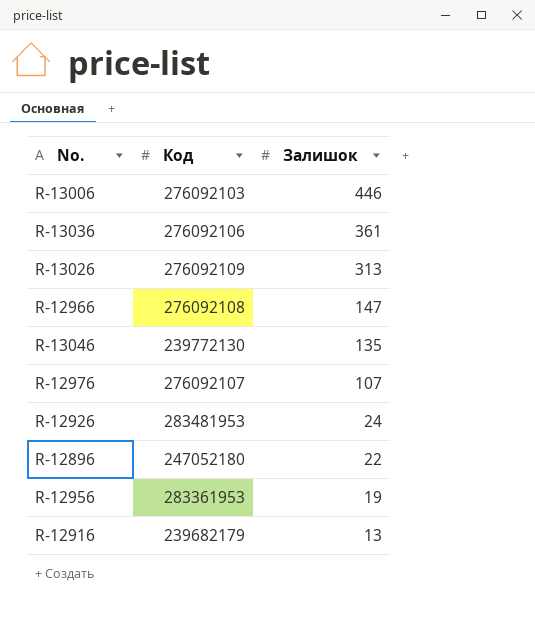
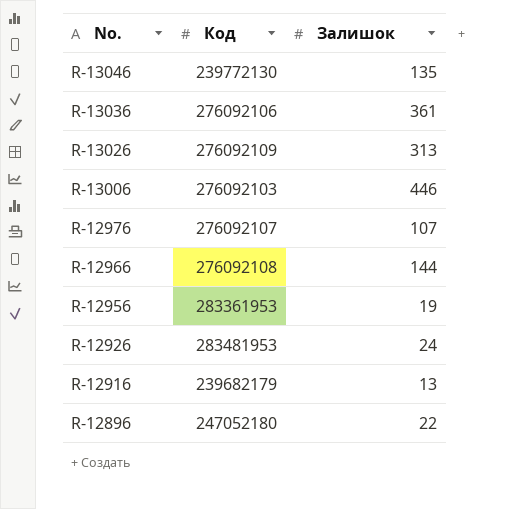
row order: Залишок descending -> No. descending
R-12966 | Залишок: 147 -> 144

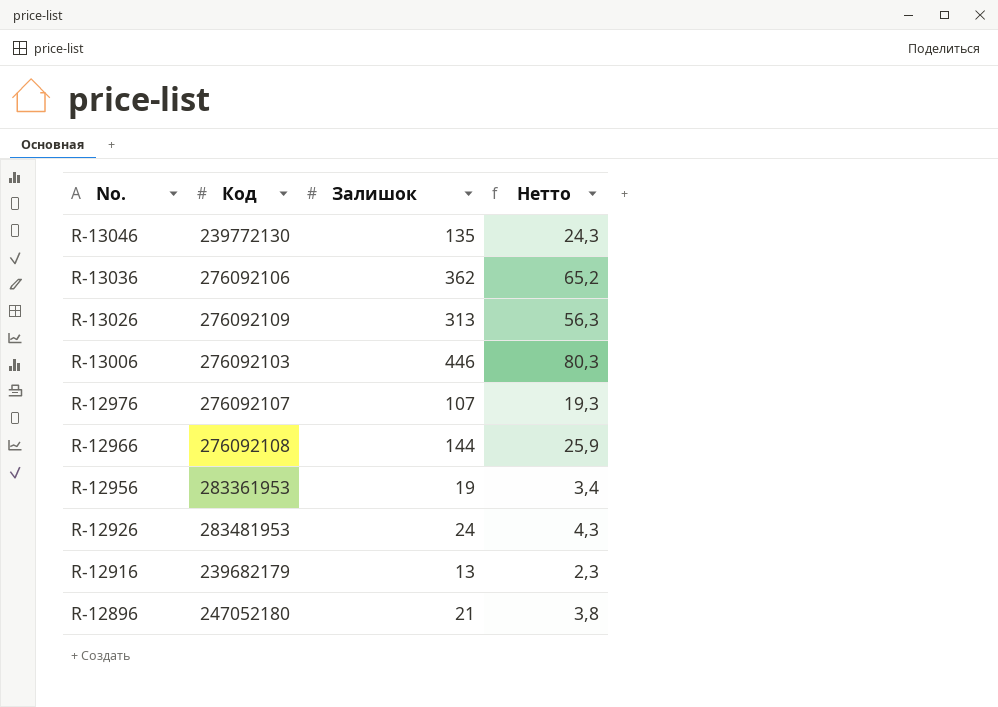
column Нетто | formula: none -> [Залишок] * 0,18
R-13036 | Залишок: 361 -> 362
R-12896 | Залишок: 22 -> 21

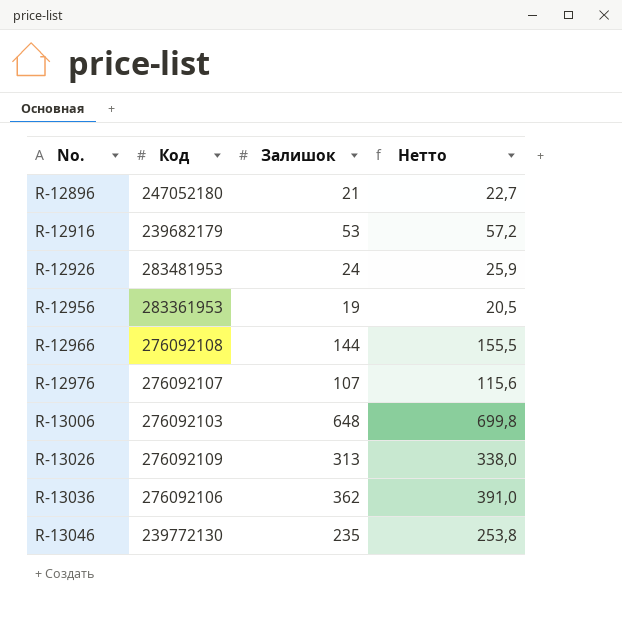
row order: No. descending -> No. ascending
column Нетто | formula: [Залишок] * 0,18 -> [Залишок] * 1,08
R-12916 | Залишок: 13 -> 53
R-13006 | Залишок: 446 -> 648
R-13046 | Залишок: 135 -> 235

